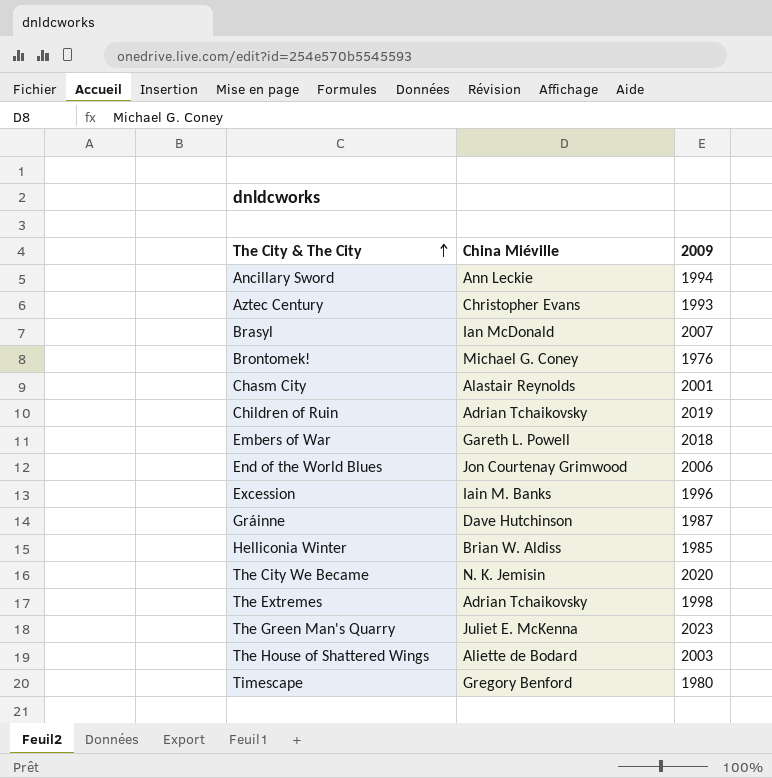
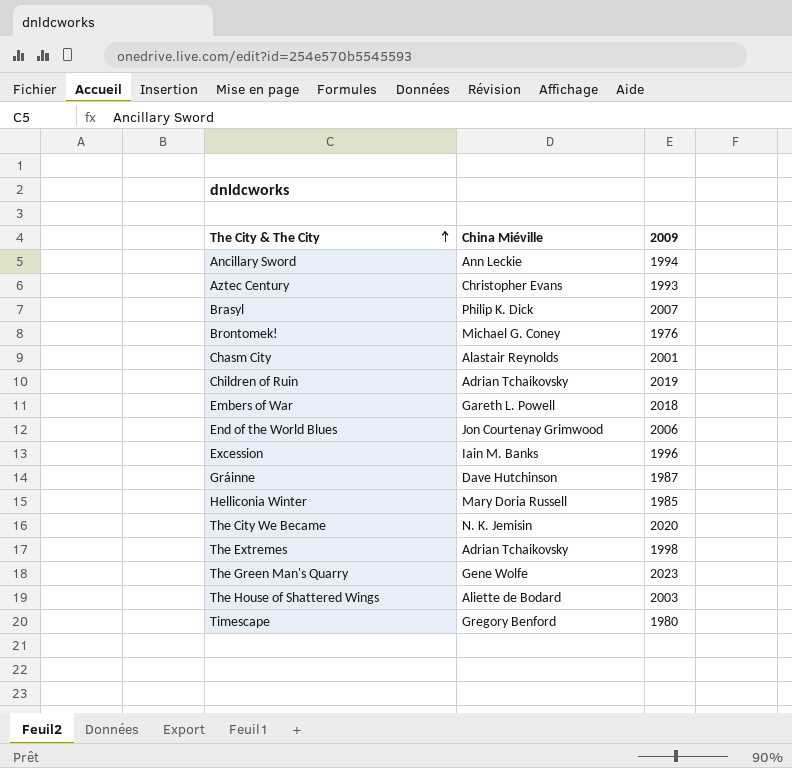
Brasyl | China Miéville: Ian McDonald -> Philip K. Dick
Helliconia Winter | China Miéville: Brian W. Aldiss -> Mary Doria Russell
The Green Man's Quarry | China Miéville: Juliet E. McKenna -> Gene Wolfe

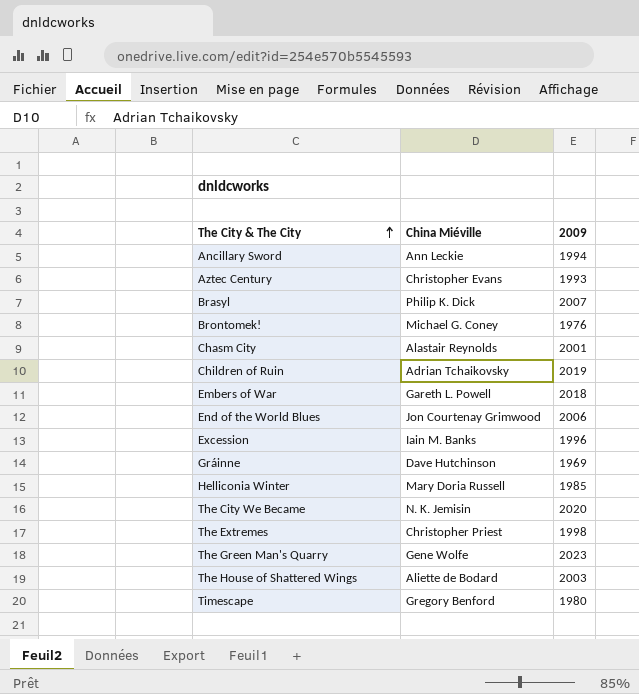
Gráinne | 2009: 1987 -> 1969
The Extremes | China Miéville: Adrian Tchaikovsky -> Christopher Priest

